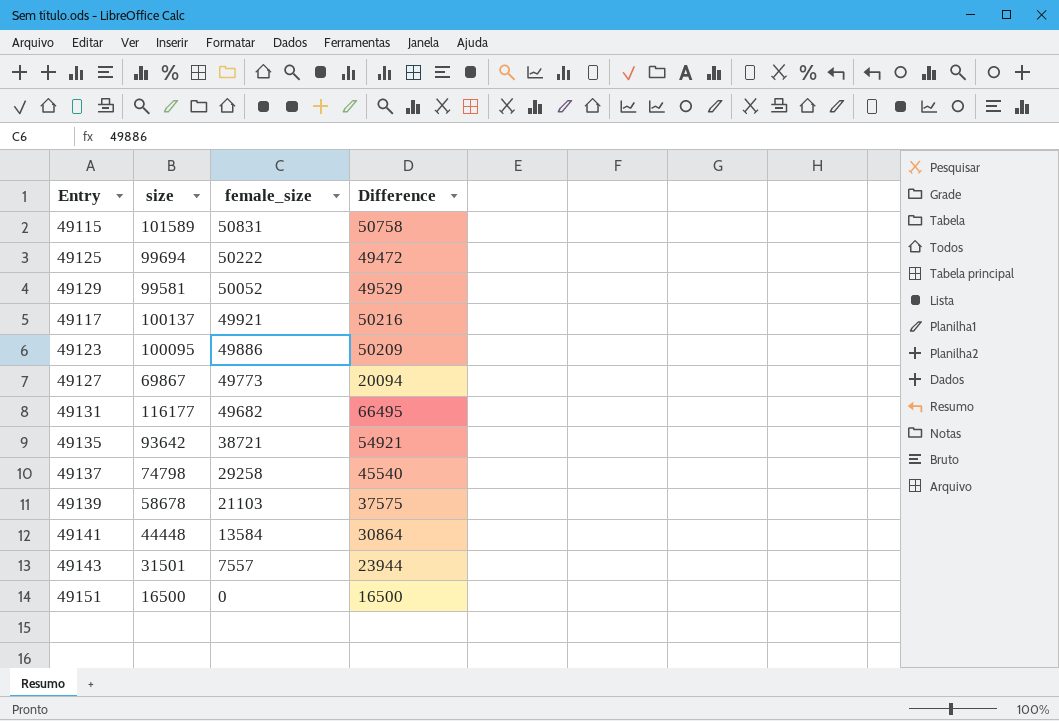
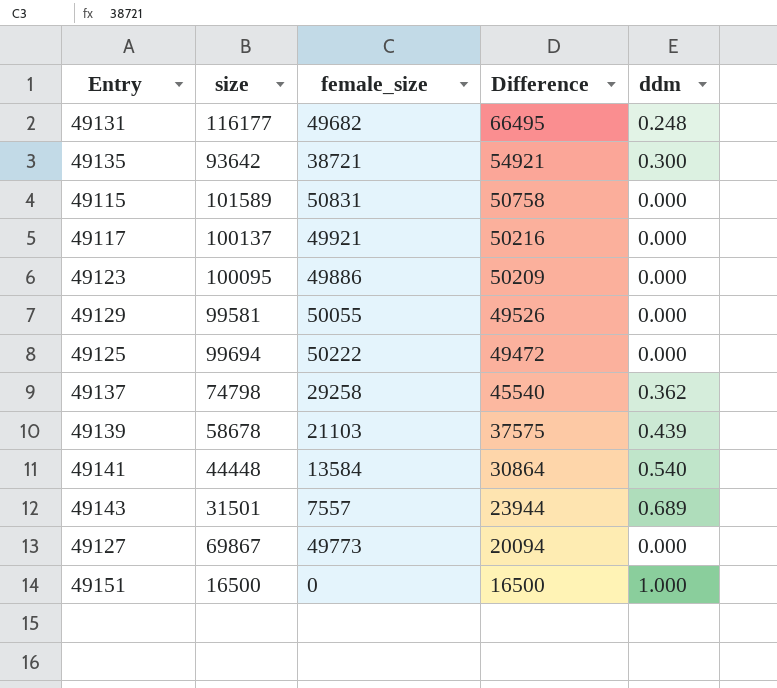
row order: female_size descending -> Difference descending
column ddm | position: none -> 5
49129 | female_size: 50052 -> 50055
49129 | Difference: 49529 -> 49526

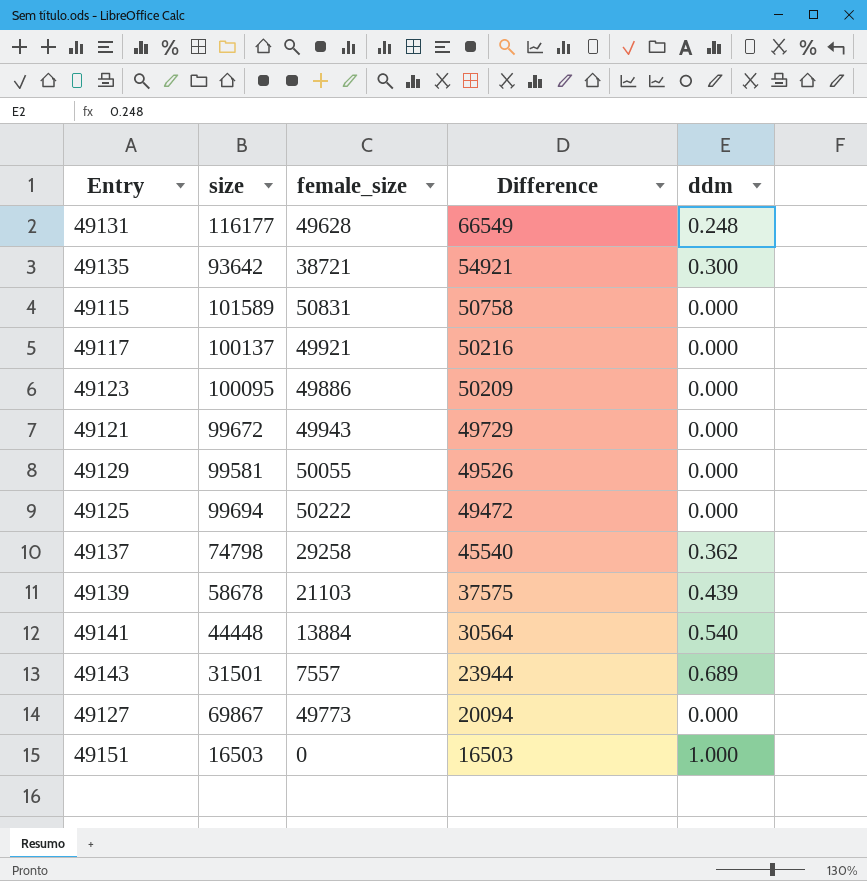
49131 | female_size: 49682 -> 49628
49131 | Difference: 66495 -> 66549
row 49121: none -> 99672 | 49943 | 49729 | 0.000
49141 | female_size: 13584 -> 13884
49141 | Difference: 30864 -> 30564
49151 | size: 16500 -> 16503
49151 | Difference: 16500 -> 16503

